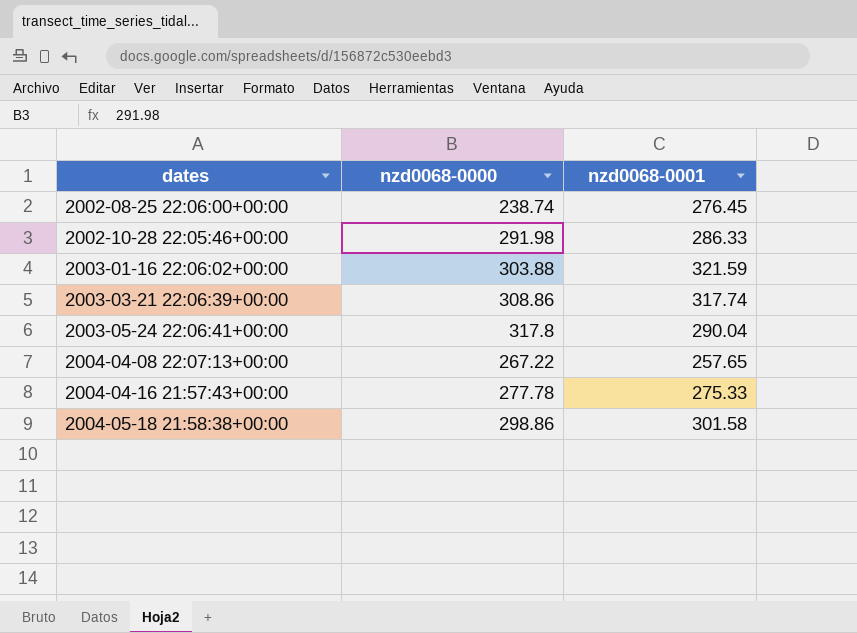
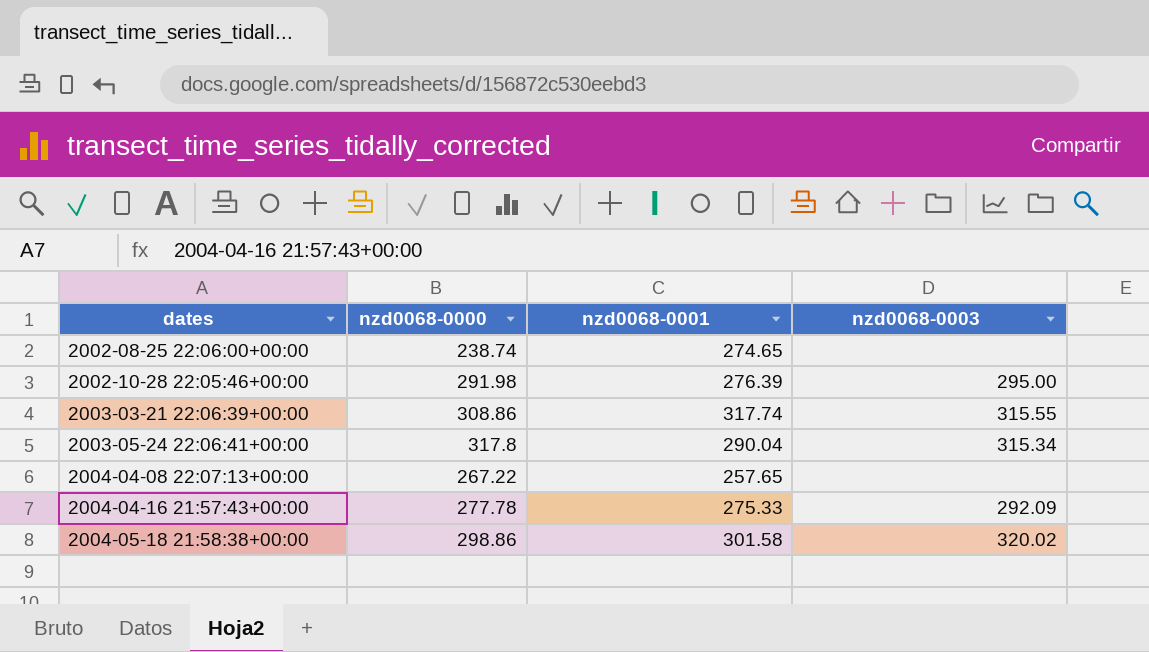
column nzd0068-0003 | position: none -> 4
row 2003-01-16 22:06:02+00:00: 303.88 | 321.59 -> none
2002-08-25 22:06:00+00:00 | nzd0068-0001: 276.45 -> 274.65
2002-10-28 22:05:46+00:00 | nzd0068-0001: 286.33 -> 276.39

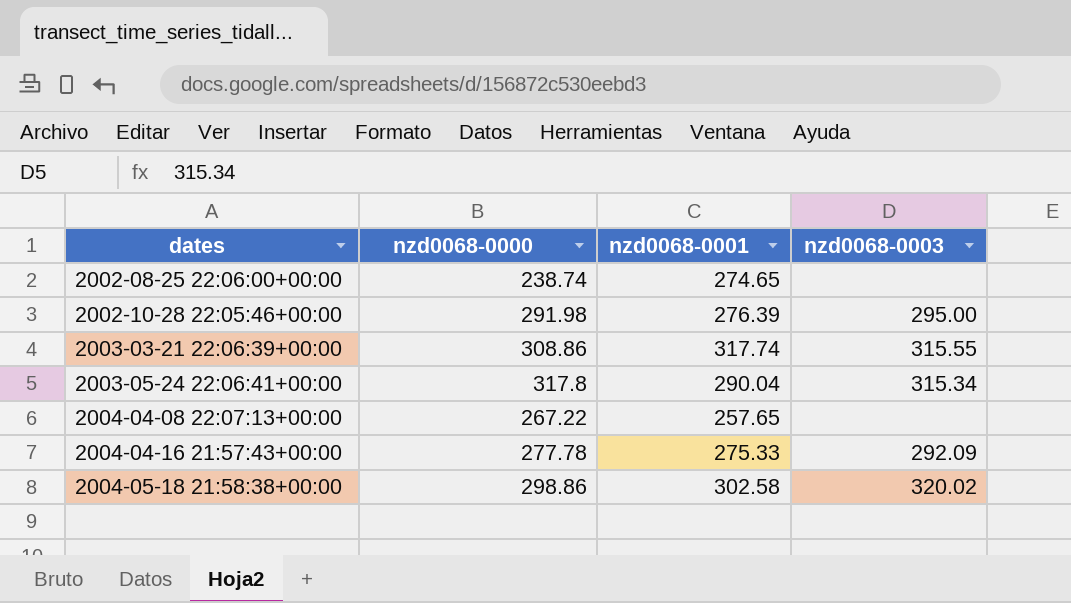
2004-05-18 21:58:38+00:00 | nzd0068-0001: 301.58 -> 302.58

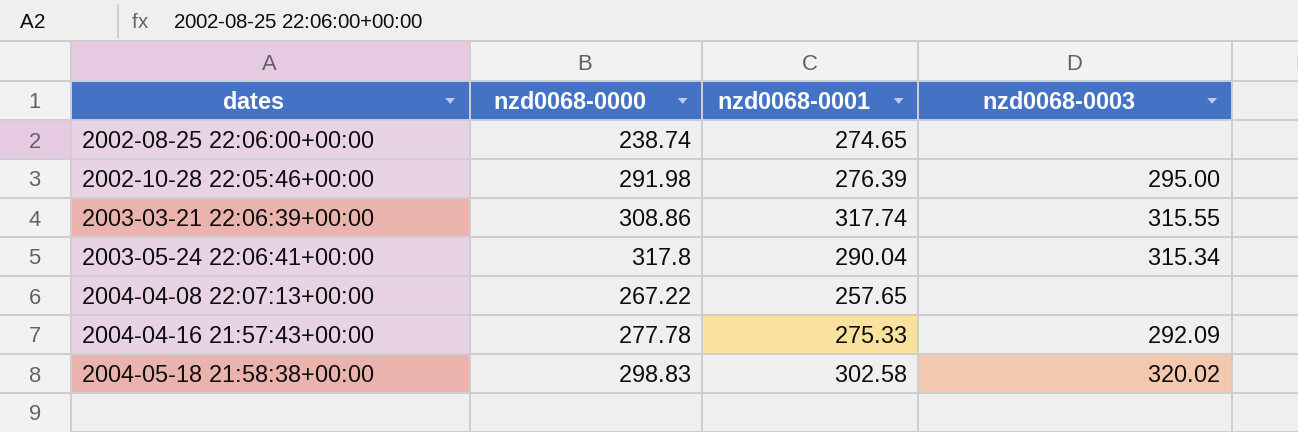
2004-05-18 21:58:38+00:00 | nzd0068-0000: 298.86 -> 298.83

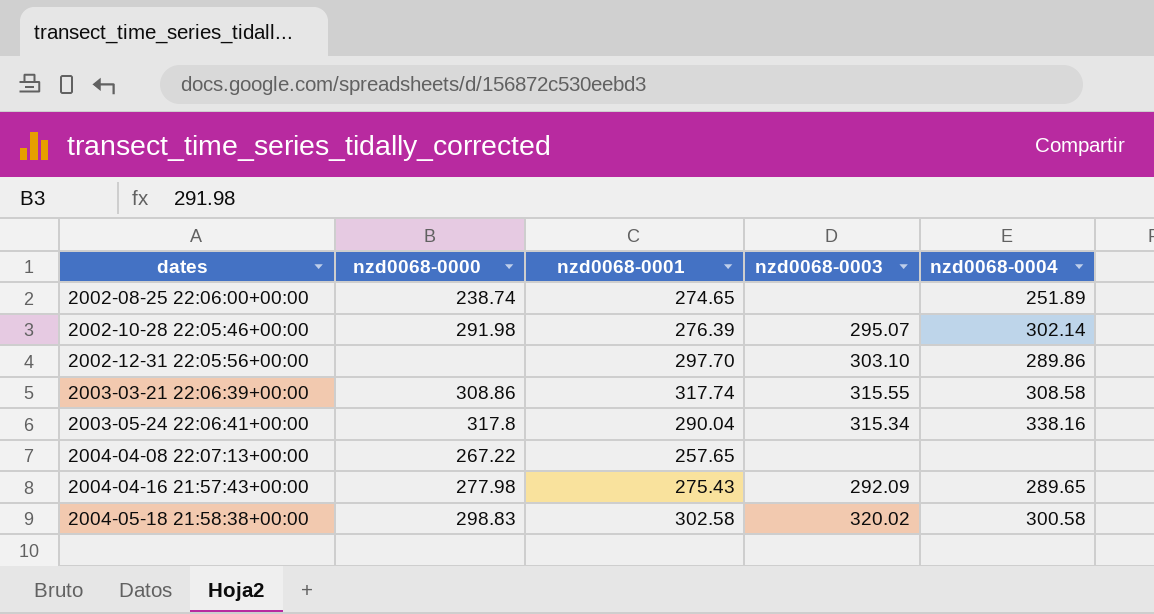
column nzd0068-0004 | position: none -> 5
2002-10-28 22:05:46+00:00 | nzd0068-0003: 295.00 -> 295.07
row 2002-12-31 22:05:56+00:00: none -> none | 297.70 | 303.10 | 289.86
2004-04-16 21:57:43+00:00 | nzd0068-0000: 277.78 -> 277.98
2004-04-16 21:57:43+00:00 | nzd0068-0001: 275.33 -> 275.43

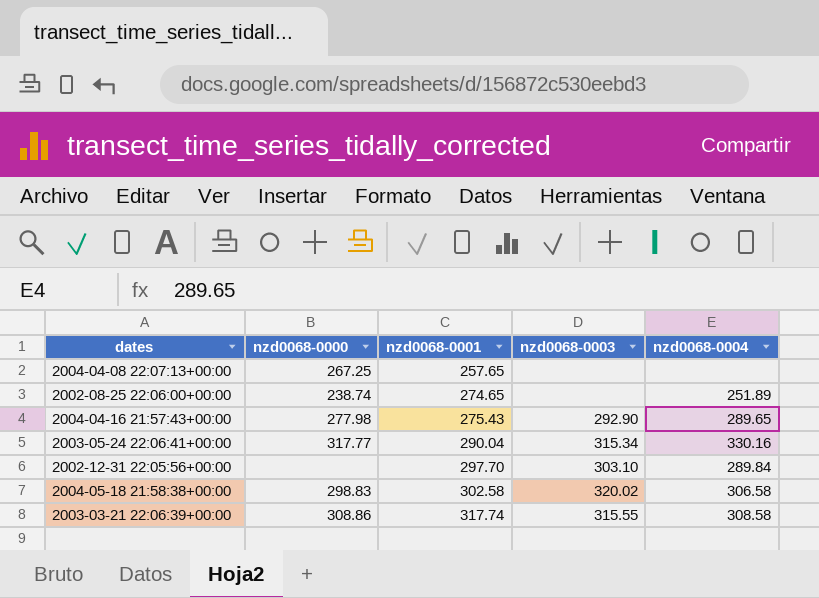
row order: dates ascending -> nzd0068-0001 ascending
row 2002-10-28 22:05:46+00:00: 291.98 | 276.39 | 295.07 | 302.14 -> none
2004-04-08 22:07:13+00:00 | nzd0068-0000: 267.22 -> 267.25
2004-04-16 21:57:43+00:00 | nzd0068-0003: 292.09 -> 292.90
2003-05-24 22:06:41+00:00 | nzd0068-0000: 317.8 -> 317.77
2003-05-24 22:06:41+00:00 | nzd0068-0004: 338.16 -> 330.16
2002-12-31 22:05:56+00:00 | nzd0068-0004: 289.86 -> 289.84
2004-05-18 21:58:38+00:00 | nzd0068-0004: 300.58 -> 306.58

